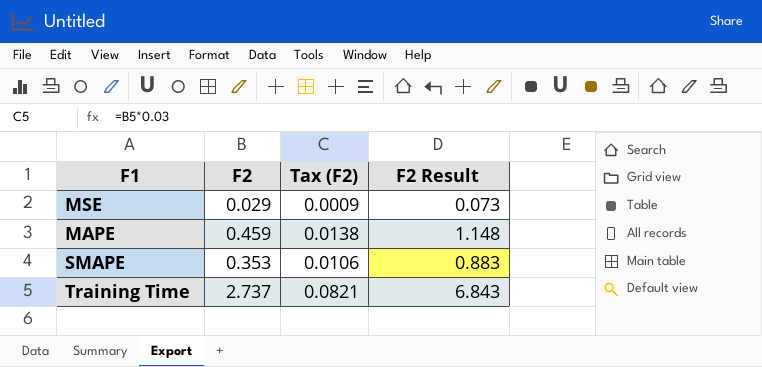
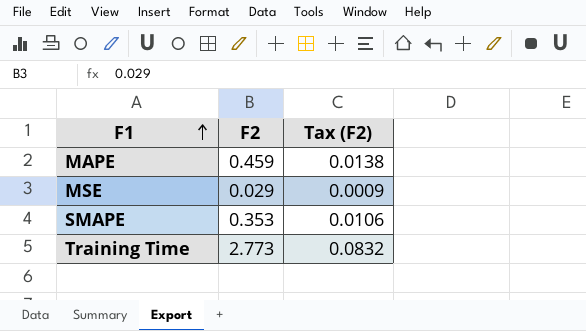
row order: none -> F1 ascending
column F2 Result | formula: [F2] * 2.5 -> none
Training Time | F2: 2.737 -> 2.773
Training Time | Tax (F2): 0.0821 -> 0.0832

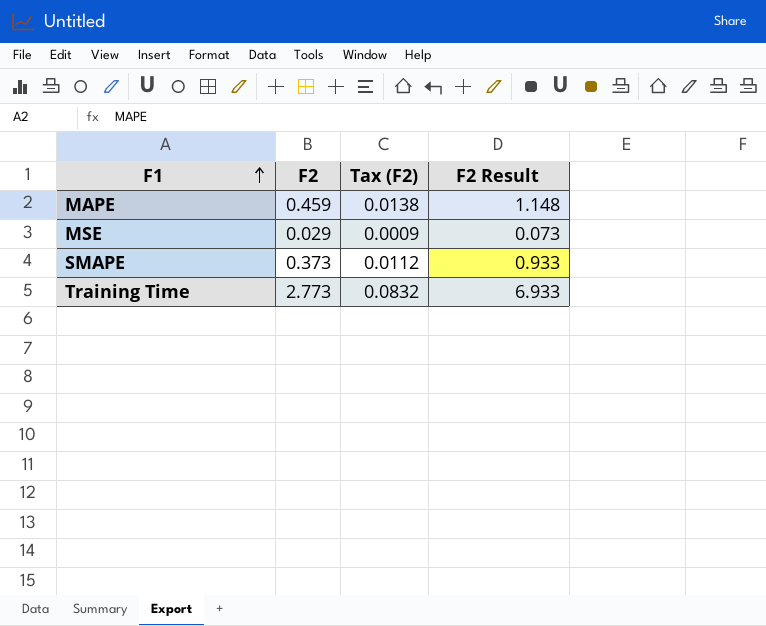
column F2 Result | formula: none -> [F2] * 2.5
SMAPE | F2: 0.353 -> 0.373
SMAPE | Tax (F2): 0.0106 -> 0.0112

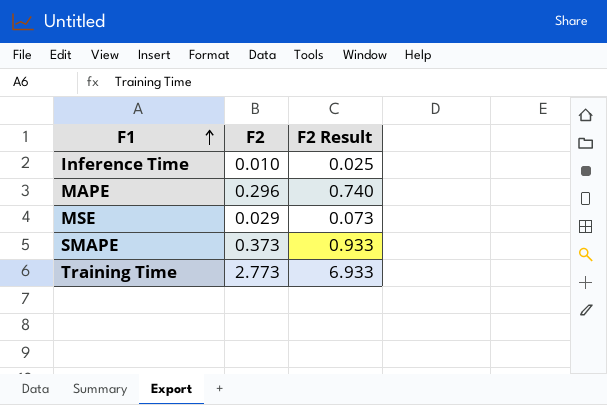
column Tax (F2) | formula: [F2] * 0.03 -> none
row Inference Time: none -> 0.010 | 0.025
MAPE | F2: 0.459 -> 0.296
MAPE | F2 Result: 1.148 -> 0.740

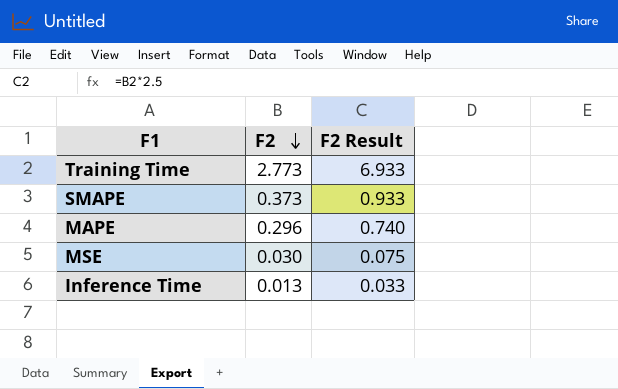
row order: F1 ascending -> F2 descending
MSE | F2: 0.029 -> 0.030
MSE | F2 Result: 0.073 -> 0.075
Inference Time | F2: 0.010 -> 0.013
Inference Time | F2 Result: 0.025 -> 0.033

